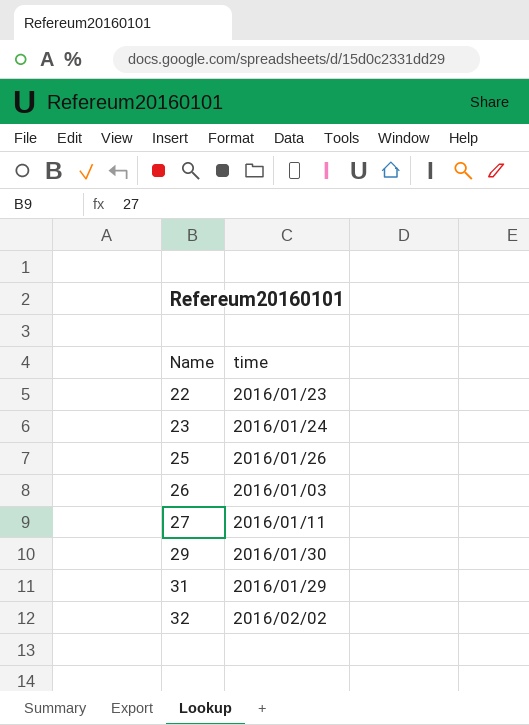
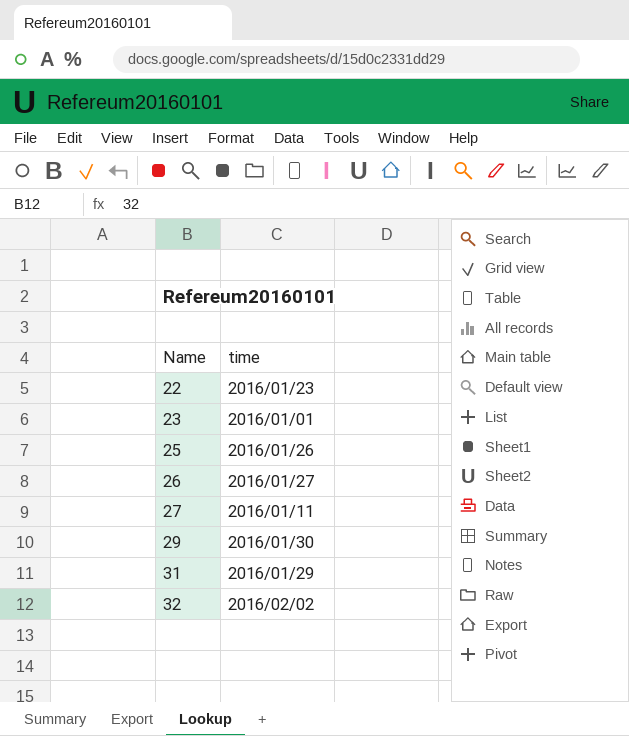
23 | time: 2016/01/24 -> 2016/01/01
26 | time: 2016/01/03 -> 2016/01/27

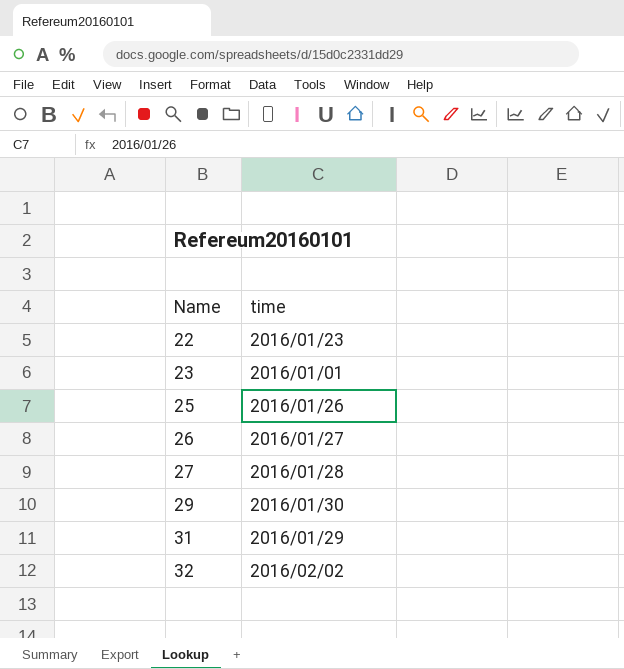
27 | time: 2016/01/11 -> 2016/01/28

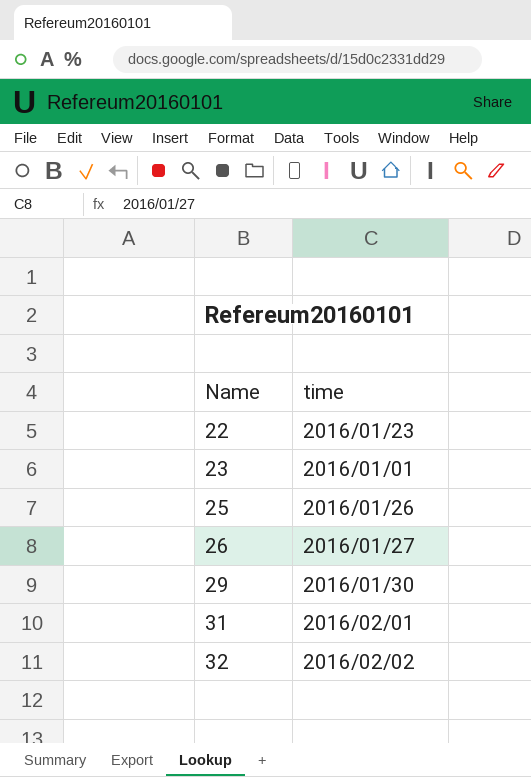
row 27: 2016/01/28 -> none
31 | time: 2016/01/29 -> 2016/02/01

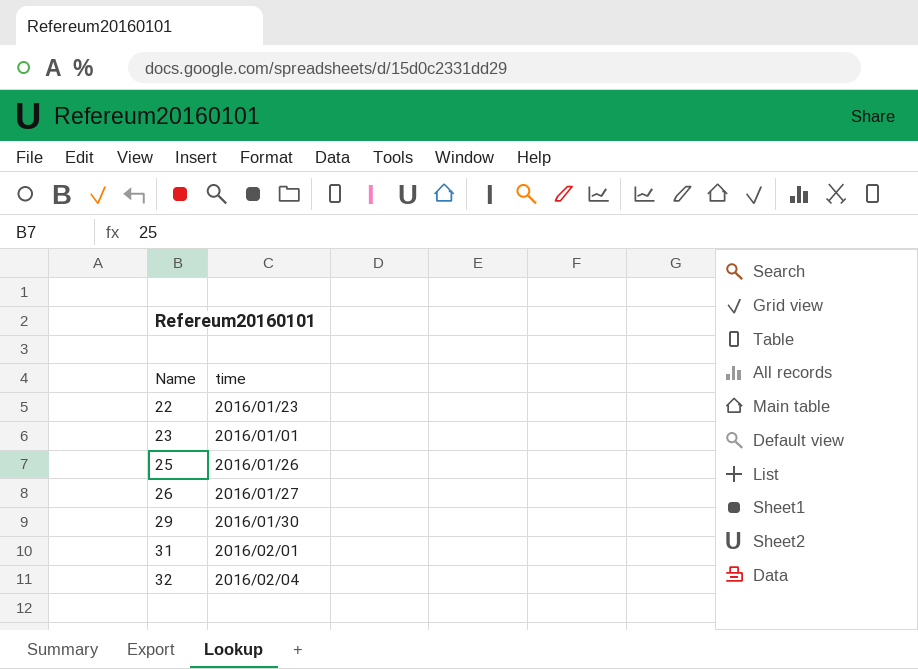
32 | time: 2016/02/02 -> 2016/02/04

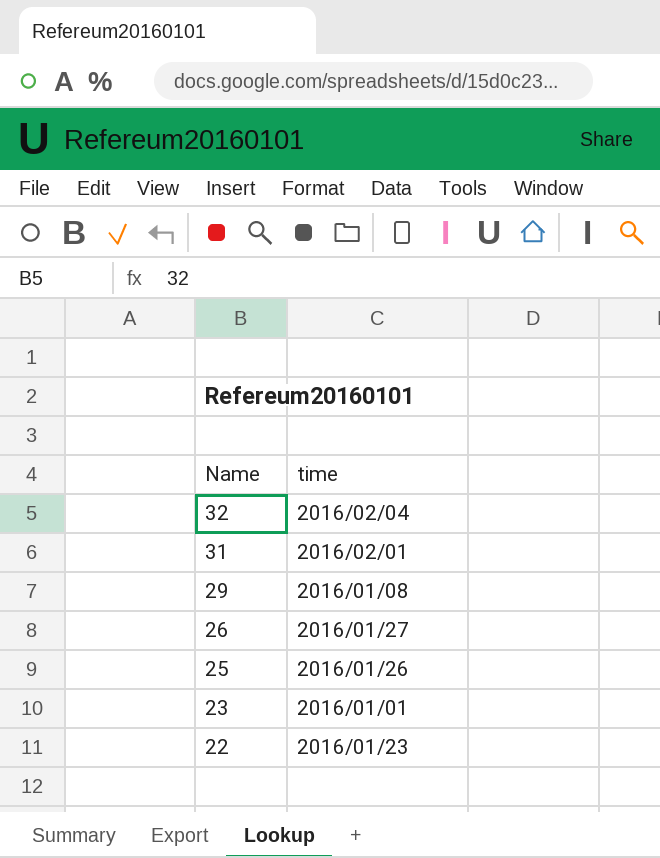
row order: Name ascending -> Name descending
29 | time: 2016/01/30 -> 2016/01/08

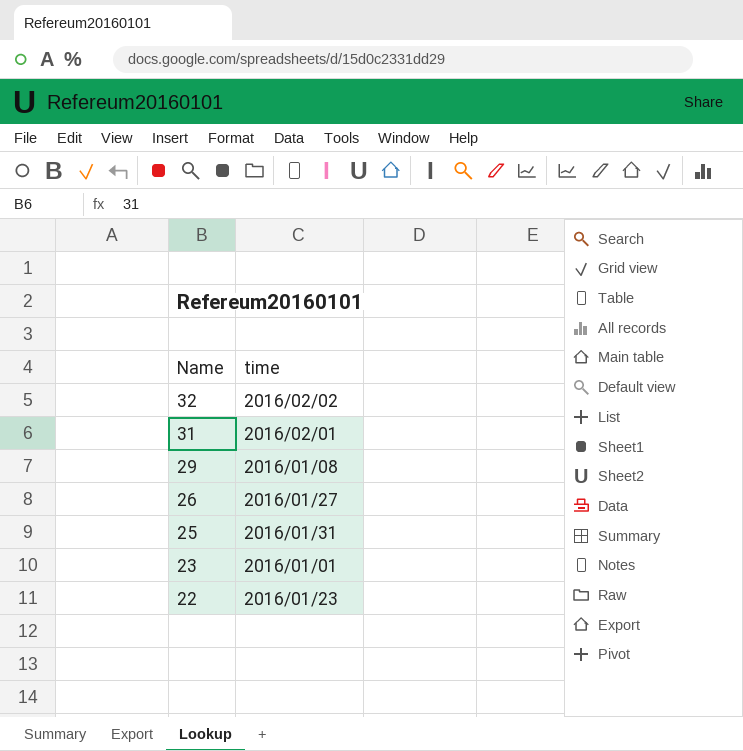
32 | time: 2016/02/04 -> 2016/02/02
25 | time: 2016/01/26 -> 2016/01/31

